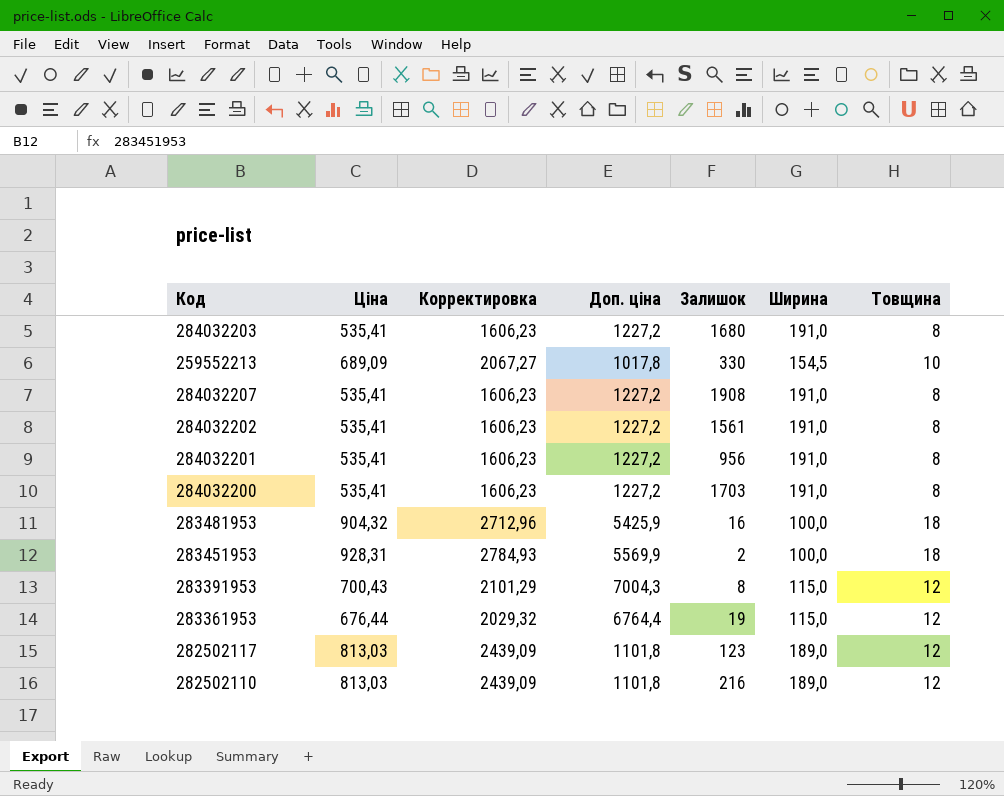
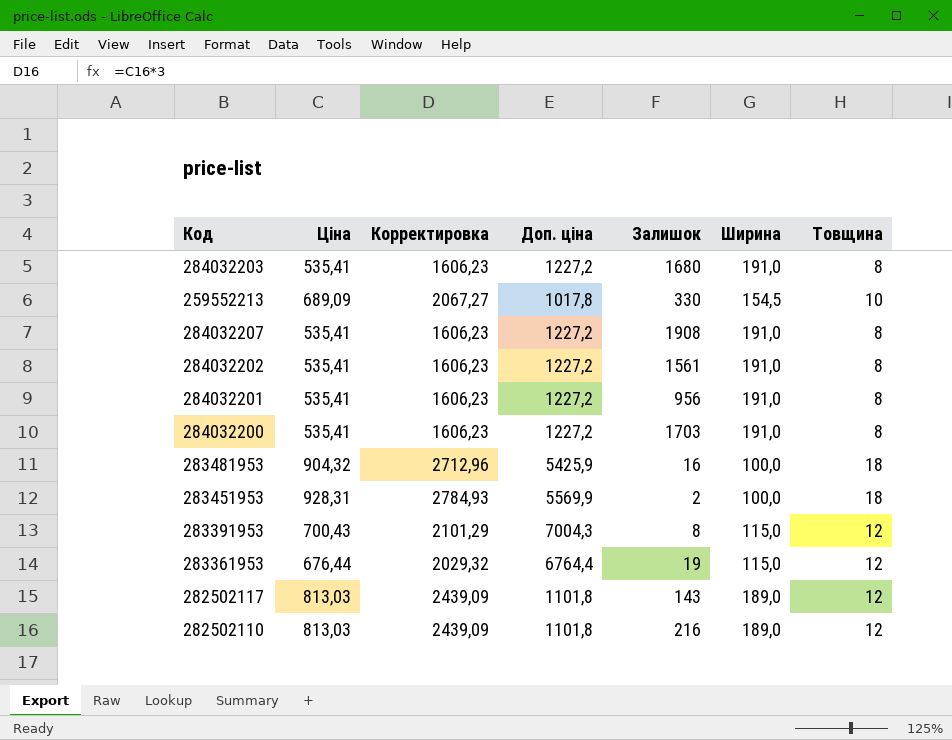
282502117 | Залишок: 123 -> 143

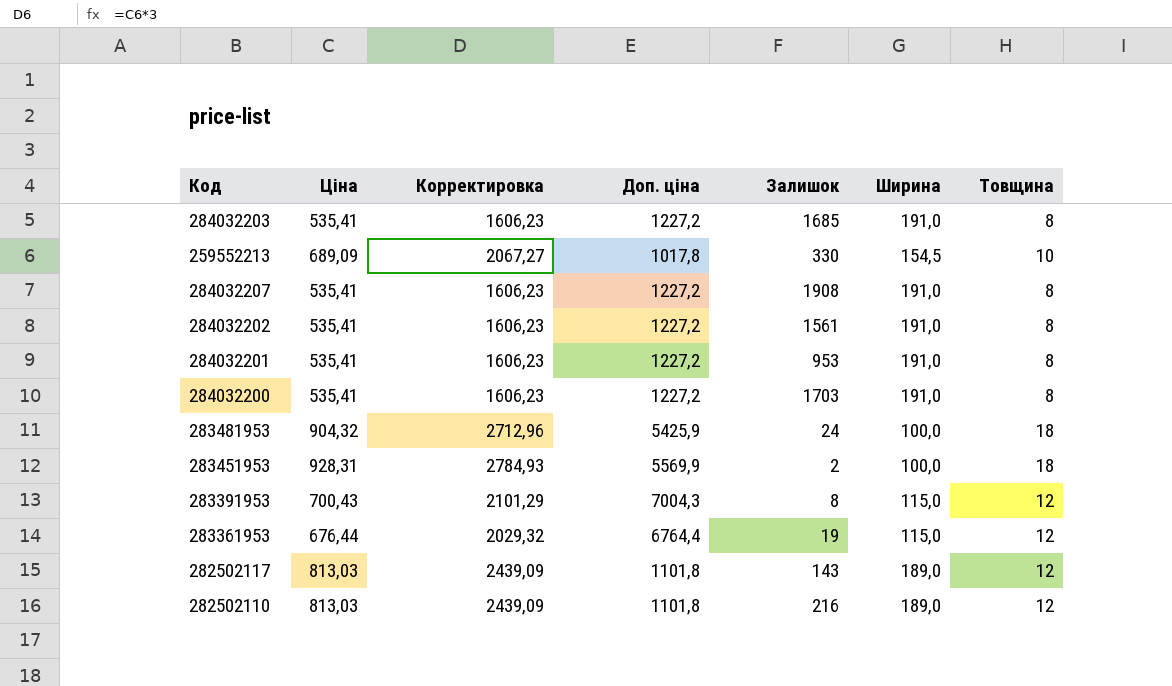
284032203 | Залишок: 1680 -> 1685
284032201 | Залишок: 956 -> 953
283481953 | Залишок: 16 -> 24

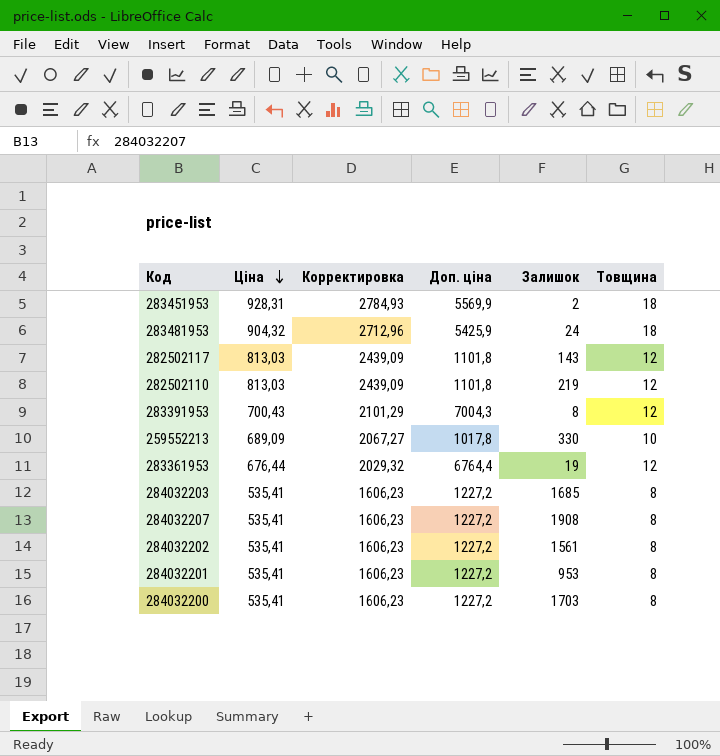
row order: none -> Ціна descending
column Ширина | position: 6 -> none
282502110 | Залишок: 216 -> 219

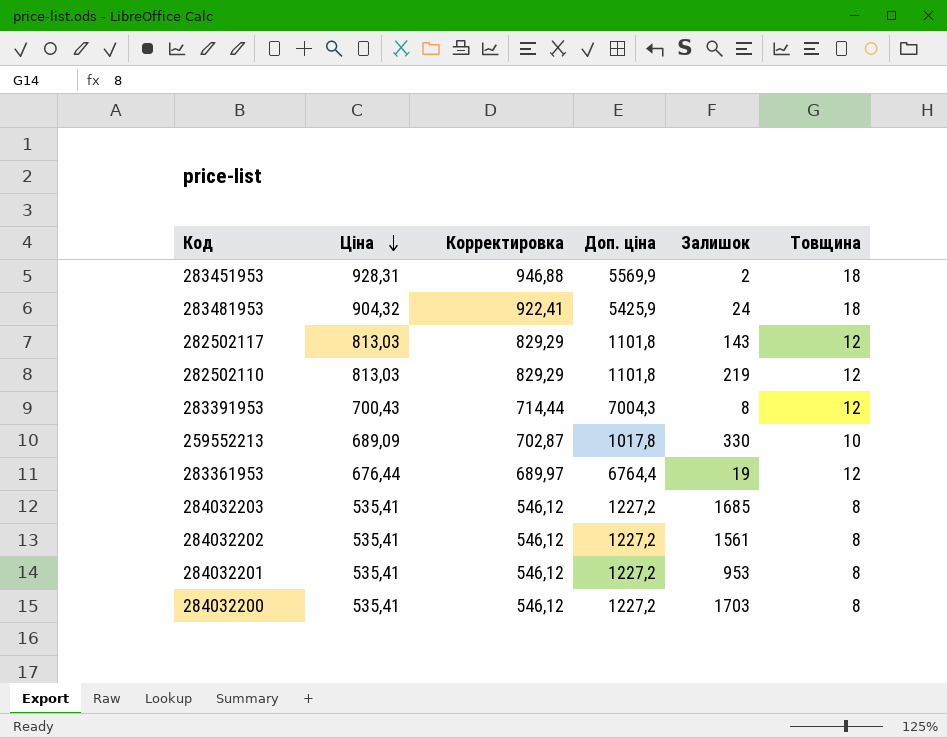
column Корректировка | formula: [Ціна] * 3 -> [Ціна] * 1,02
row 284032207: 535,41 | 1606,23 | 1227,2 | 1908 | 8 -> none

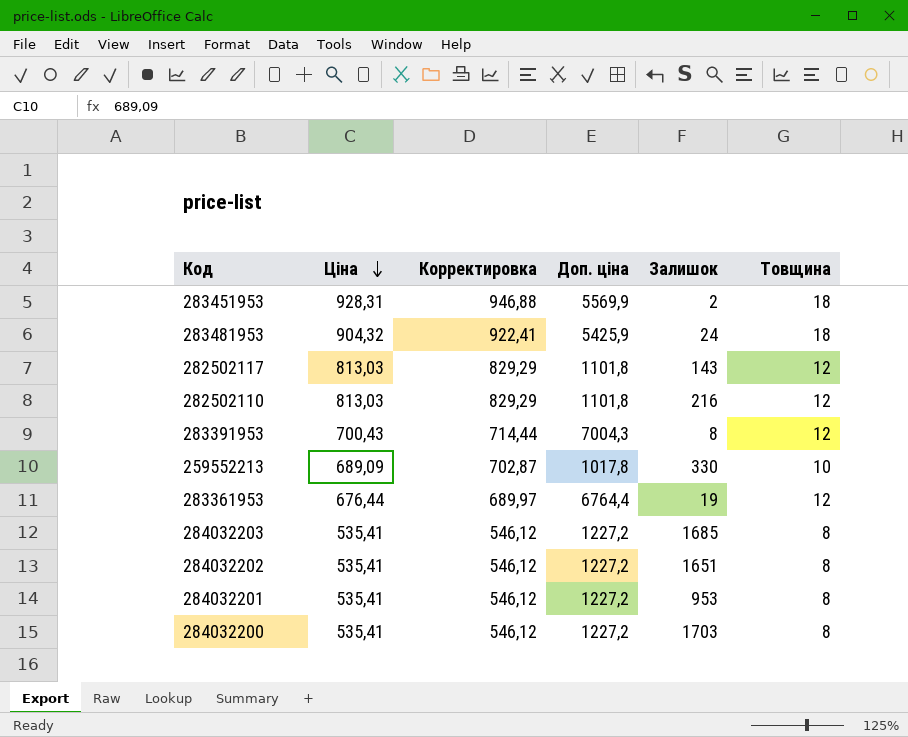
282502110 | Залишок: 219 -> 216
284032202 | Залишок: 1561 -> 1651

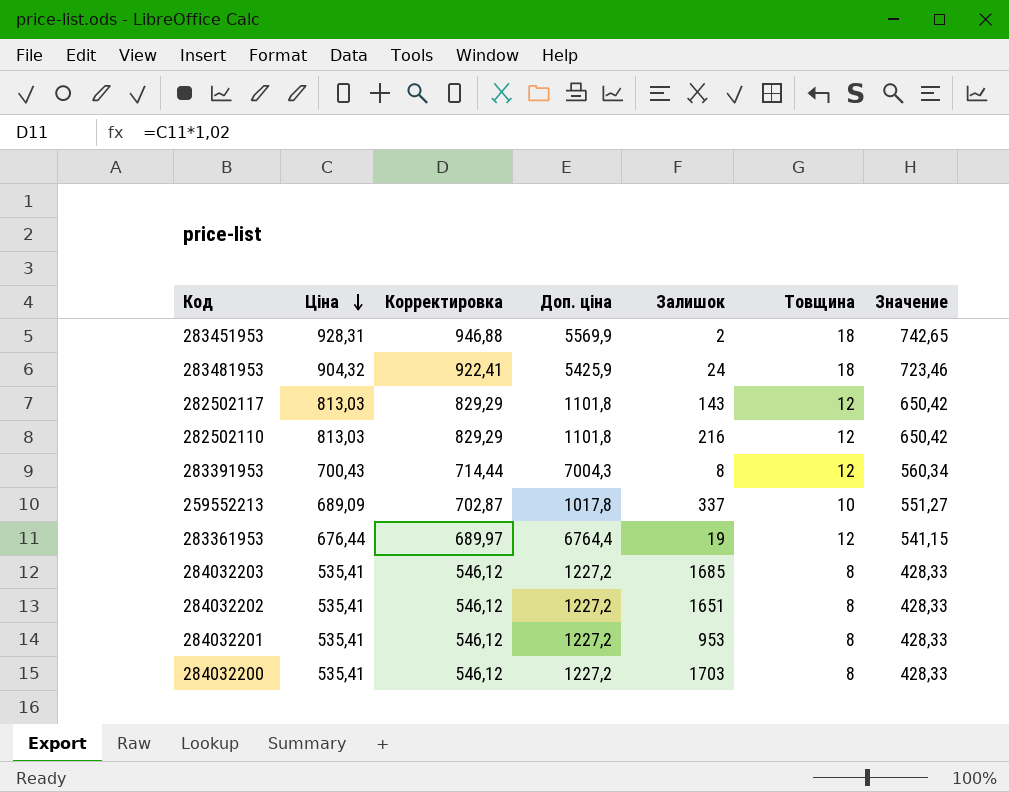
column Значение | formula: none -> [Ціна] * 0,8
259552213 | Залишок: 330 -> 337

